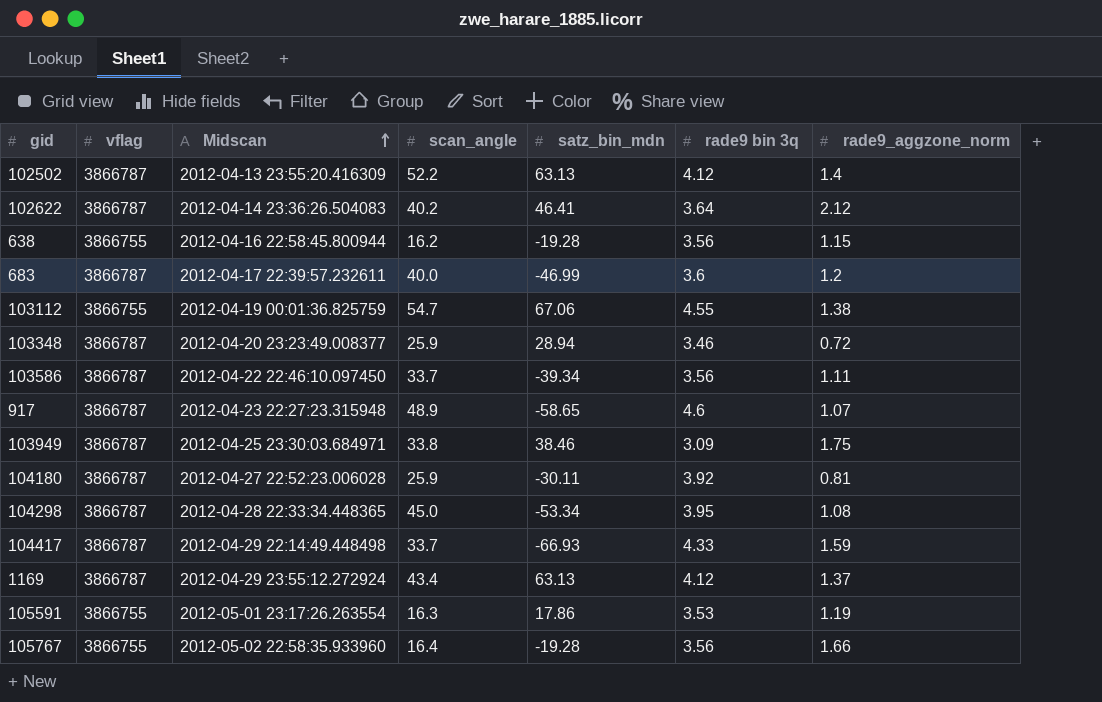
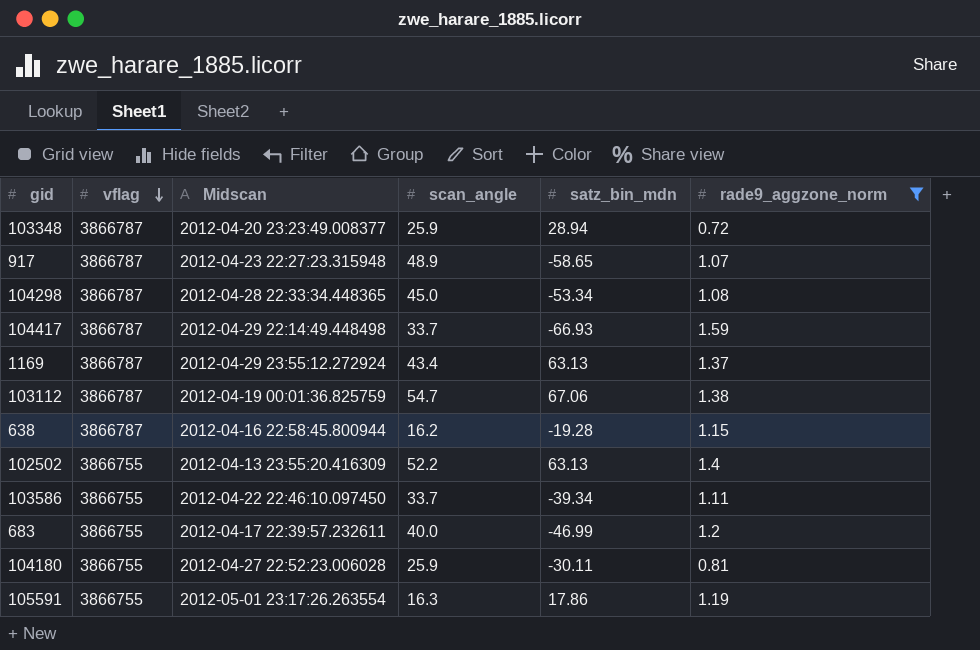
filter: none -> rade9_aggzone_norm <= 1.59
row order: Midscan ascending -> vflag descending
column rade9 bin 3q | position: 6 -> none
103112 | vflag: 3866755 -> 3866787
638 | vflag: 3866755 -> 3866787
102502 | vflag: 3866787 -> 3866755
103586 | vflag: 3866787 -> 3866755
683 | vflag: 3866787 -> 3866755
104180 | vflag: 3866787 -> 3866755

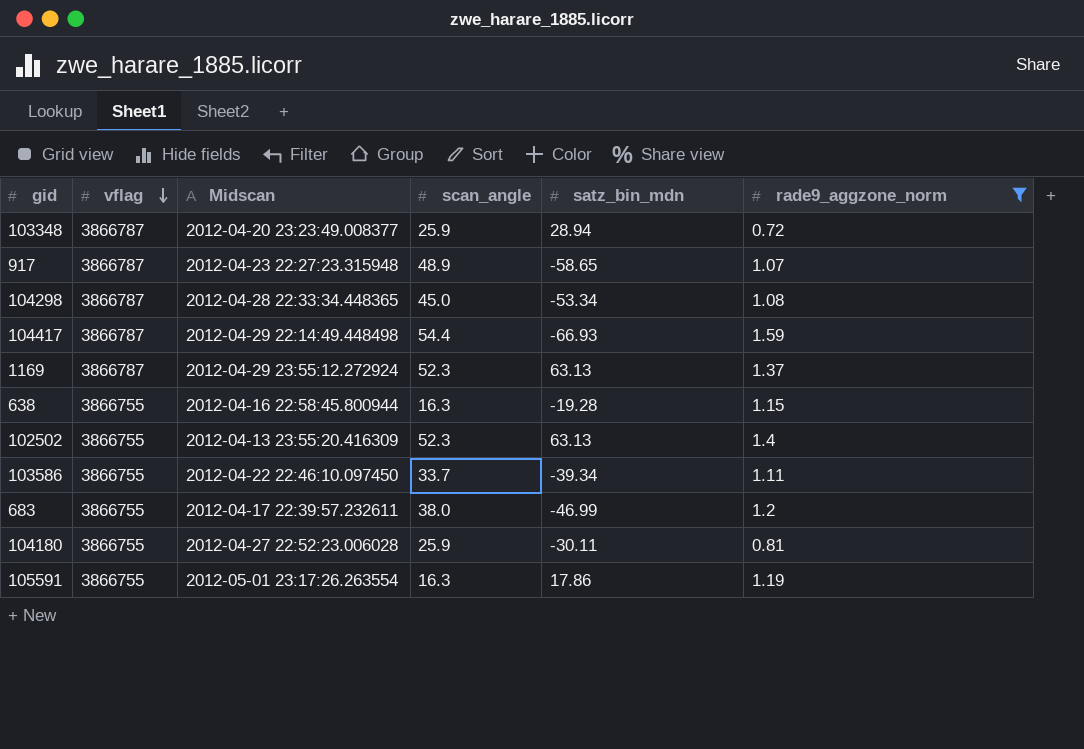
row 103112: 3866787 | 2012-04-19 00:01:36.825759 | 54.7 | 67.06 | 1.38 -> none
104417 | scan_angle: 33.7 -> 54.4
1169 | scan_angle: 43.4 -> 52.3
638 | vflag: 3866787 -> 3866755
638 | scan_angle: 16.2 -> 16.3
102502 | scan_angle: 52.2 -> 52.3
683 | scan_angle: 40.0 -> 38.0

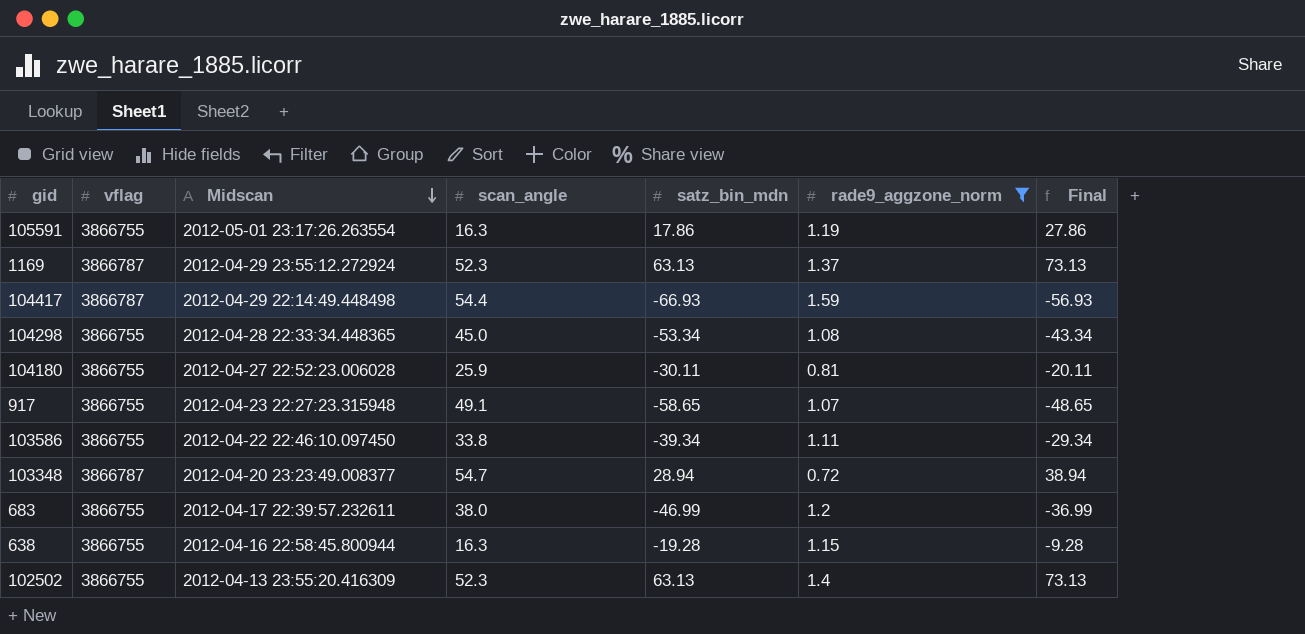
row order: vflag descending -> Midscan descending
column Final | formula: none -> [satz_bin_mdn] + 10
104298 | vflag: 3866787 -> 3866755
917 | vflag: 3866787 -> 3866755
917 | scan_angle: 48.9 -> 49.1
103586 | scan_angle: 33.7 -> 33.8
103348 | scan_angle: 25.9 -> 54.7

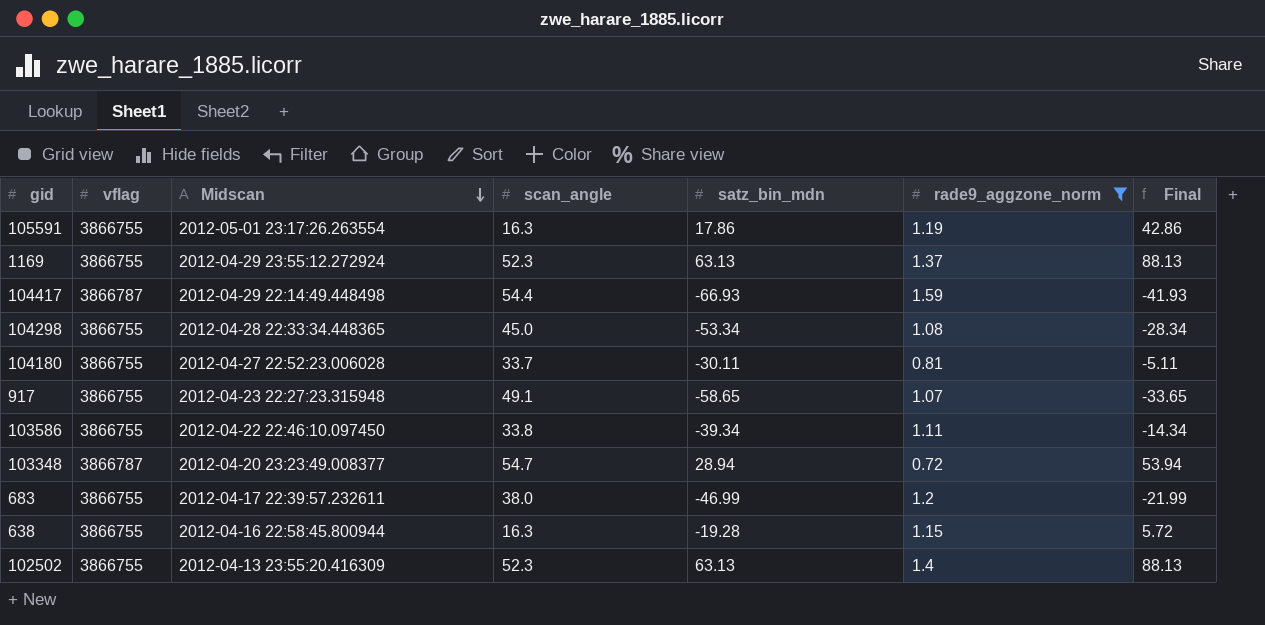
column Final | formula: [satz_bin_mdn] + 10 -> [satz_bin_mdn] + 25
1169 | vflag: 3866787 -> 3866755
104180 | scan_angle: 25.9 -> 33.7

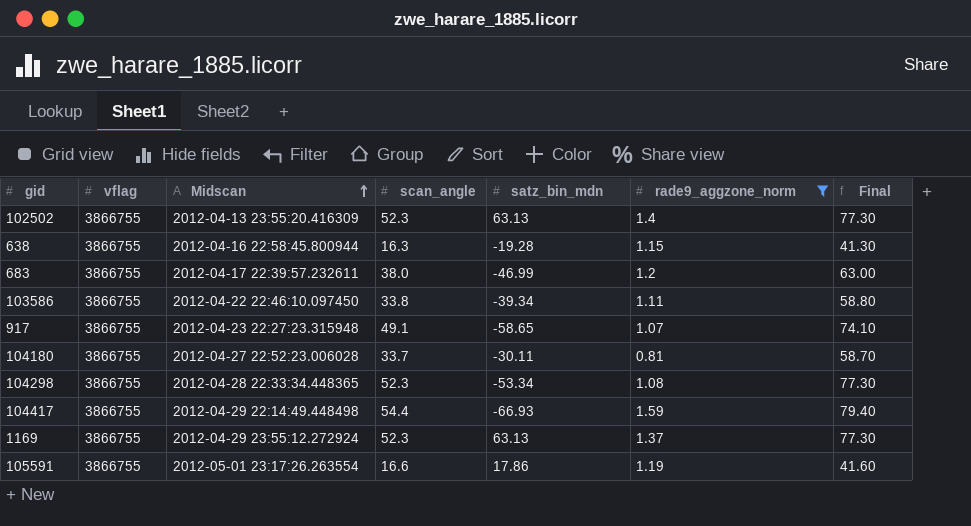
row order: Midscan descending -> Midscan ascending
column Final | formula: [satz_bin_mdn] + 25 -> [scan_angle] + 25
row 103348: 3866787 | 2012-04-20 23:23:49.008377 | 54.7 | 28.94 | 0.72 | 53.94 -> none
104298 | scan_angle: 45.0 -> 52.3
104417 | vflag: 3866787 -> 3866755
105591 | scan_angle: 16.3 -> 16.6

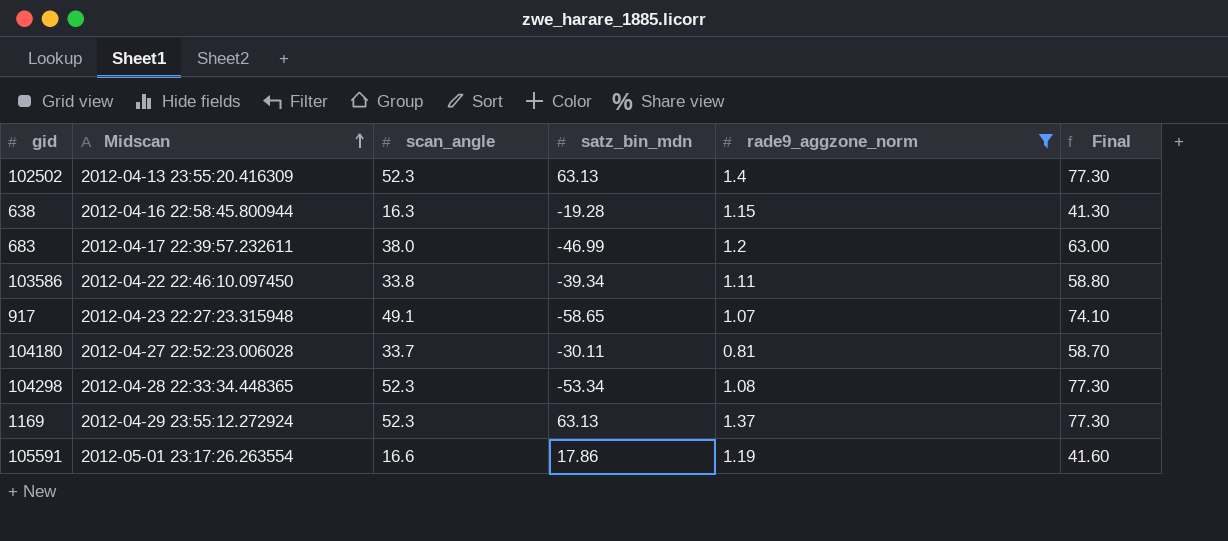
column vflag | position: 2 -> none
row 104417: 3866755 | 2012-04-29 22:14:49.448498 | 54.4 | -66.93 | 1.59 | 79.40 -> none

